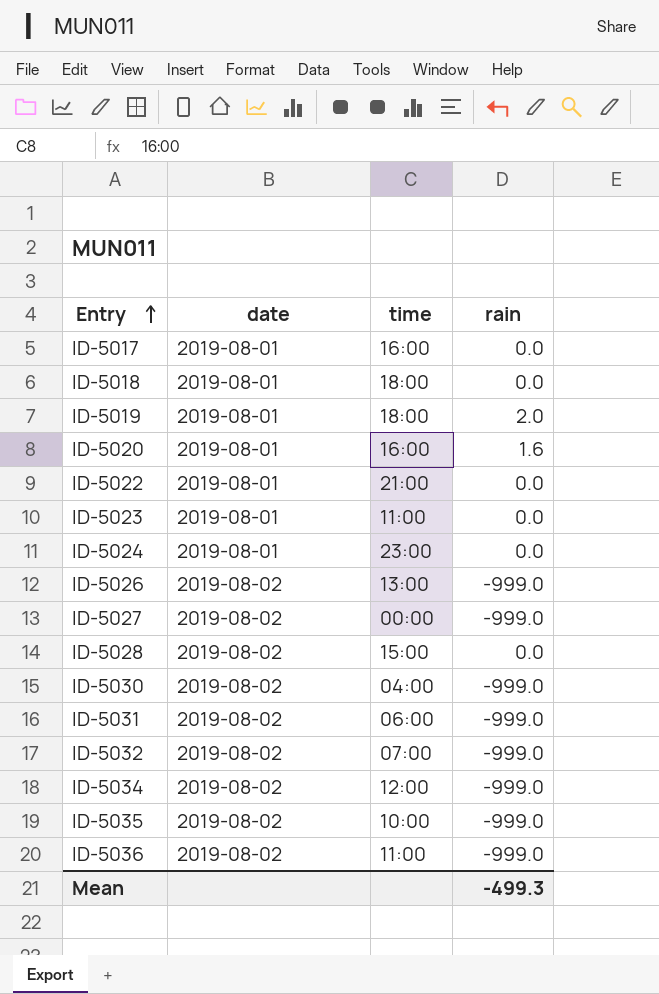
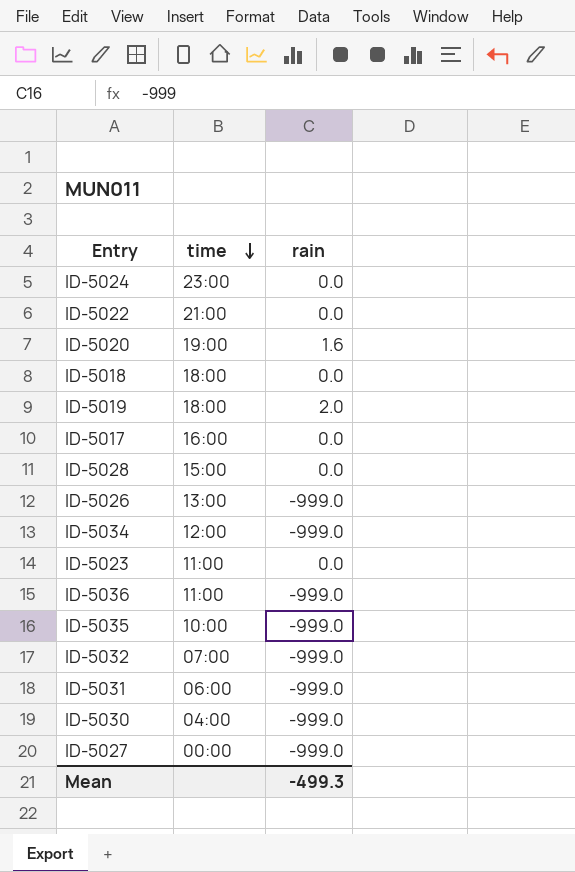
row order: Entry ascending -> time descending
column date | position: 2 -> none
ID-5020 | time: 16:00 -> 19:00

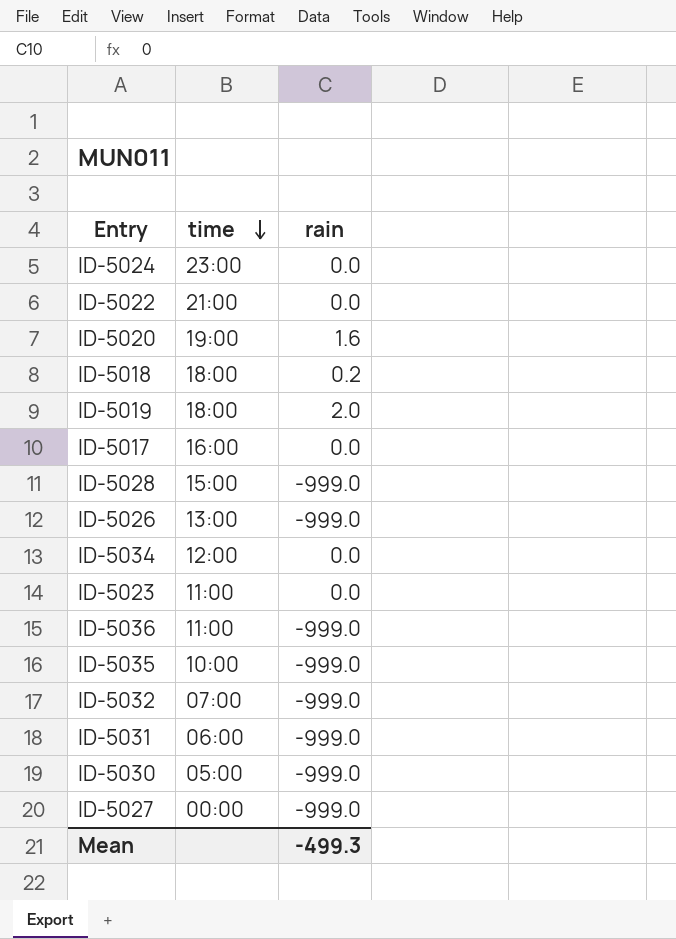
ID-5018 | rain: 0.0 -> 0.2
ID-5028 | rain: 0.0 -> -999.0
ID-5034 | rain: -999.0 -> 0.0
ID-5030 | time: 04:00 -> 05:00

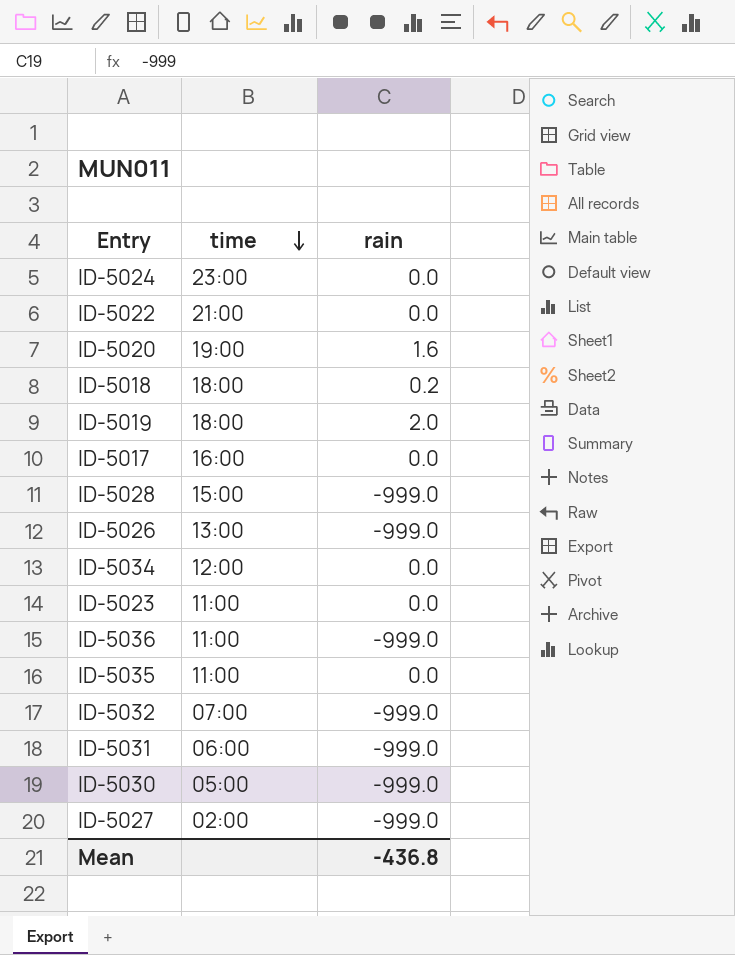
ID-5035 | time: 10:00 -> 11:00
ID-5035 | rain: -999.0 -> 0.0
ID-5027 | time: 00:00 -> 02:00
Mean | rain: -499.3 -> -436.8

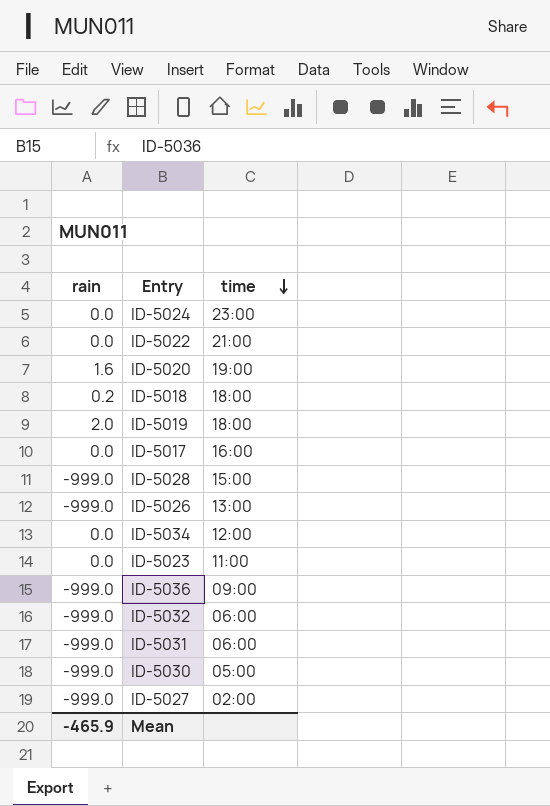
column rain | position: 3 -> 1
row ID-5035: 11:00 | 0.0 -> none
ID-5036 | time: 11:00 -> 09:00
ID-5032 | time: 07:00 -> 06:00
Mean | rain: -436.8 -> -465.9

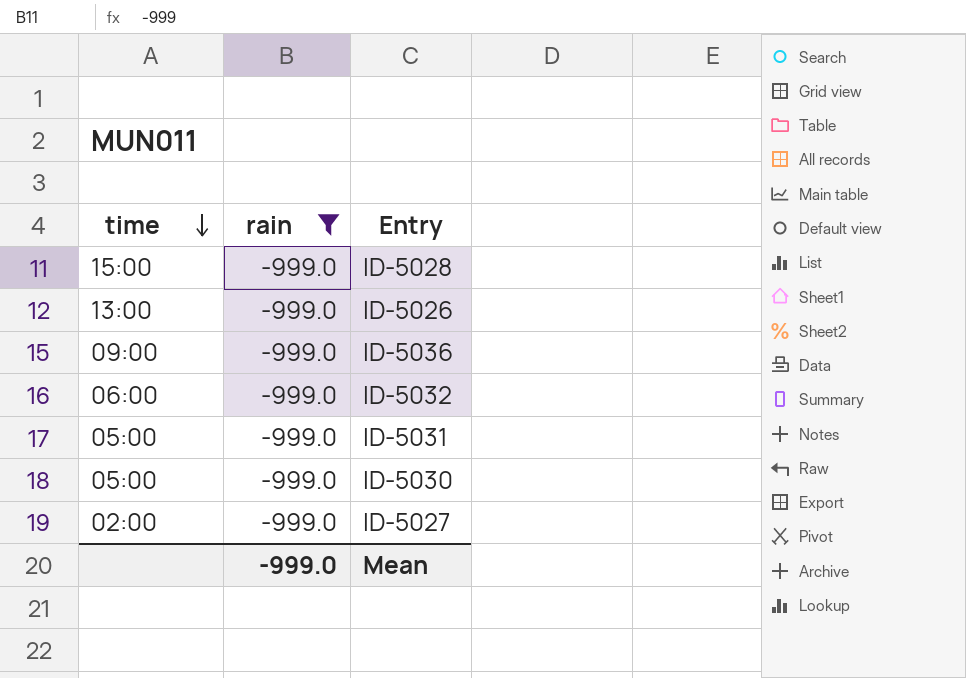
filter: none -> rain = -999.0
column time | position: 3 -> 1
ID-5031 | time: 06:00 -> 05:00
Mean | rain: -465.9 -> -999.0

